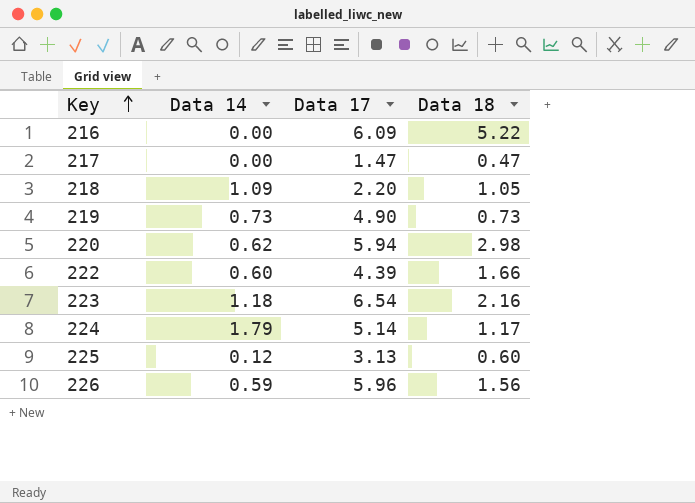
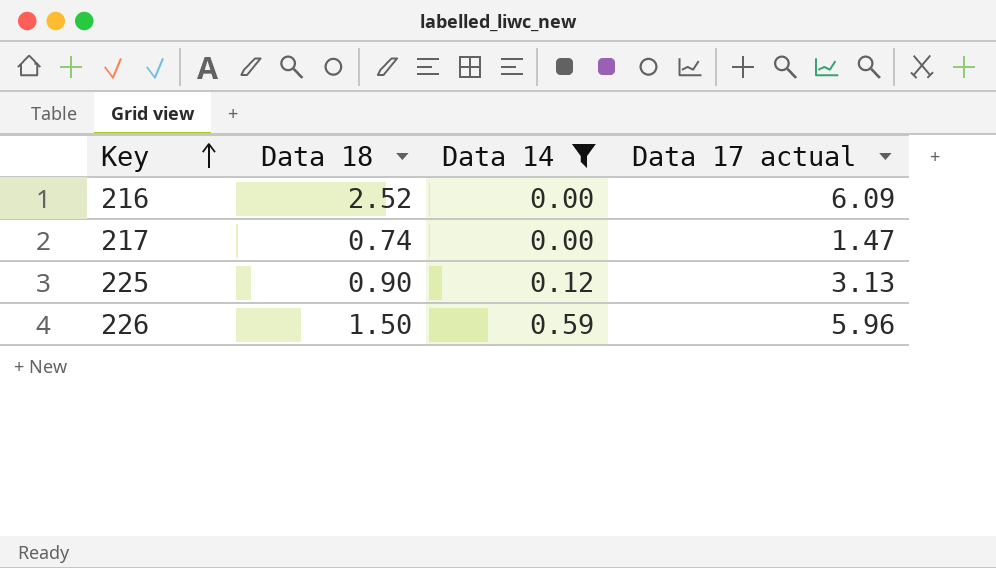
filter: none -> Data 14 <= 0.59
column Data 18 | position: 4 -> 2
column name: Data 17 -> Data 17 actual
216 | Data 18: 5.22 -> 2.52
217 | Data 18: 0.47 -> 0.74
225 | Data 18: 0.60 -> 0.90
226 | Data 18: 1.56 -> 1.50

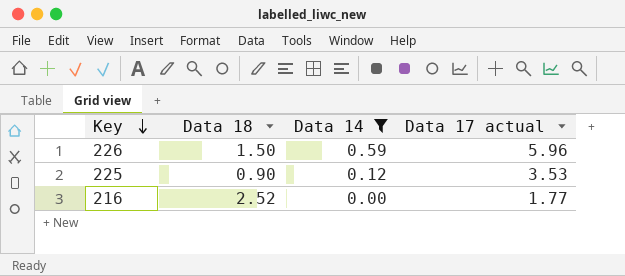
row order: Key ascending -> Key descending
row 217: 0.74 | 0.00 | 1.47 -> none
225 | Data 17 actual: 3.13 -> 3.53
216 | Data 17 actual: 6.09 -> 1.77

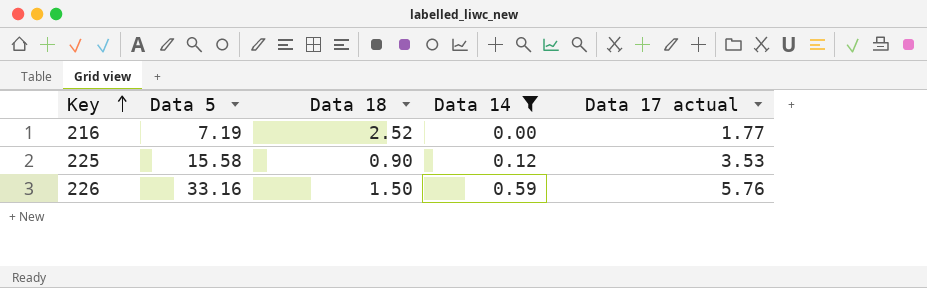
row order: Key descending -> Key ascending
column Data 5 | position: none -> 2
226 | Data 17 actual: 5.96 -> 5.76

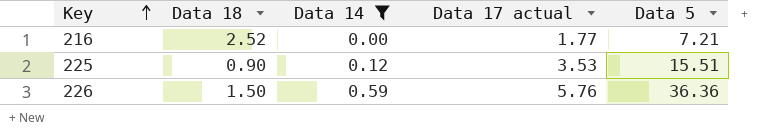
column Data 5 | position: 2 -> 5
216 | Data 5: 7.19 -> 7.21
225 | Data 5: 15.58 -> 15.51
226 | Data 5: 33.16 -> 36.36

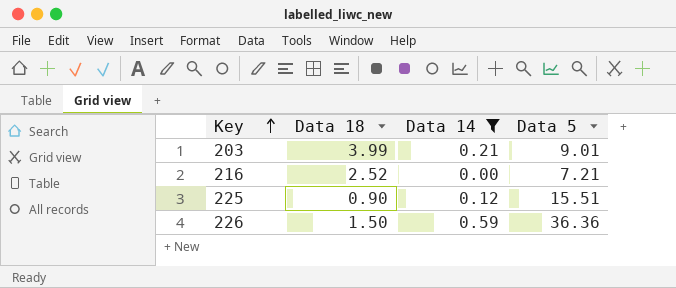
column Data 17 actual | position: 4 -> none
row 203: none -> 3.99 | 0.21 | 9.01

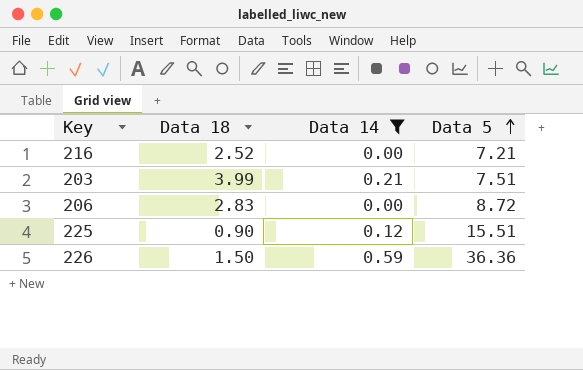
row order: Key ascending -> Data 5 ascending
203 | Data 5: 9.01 -> 7.51
row 206: none -> 2.83 | 0.00 | 8.72

